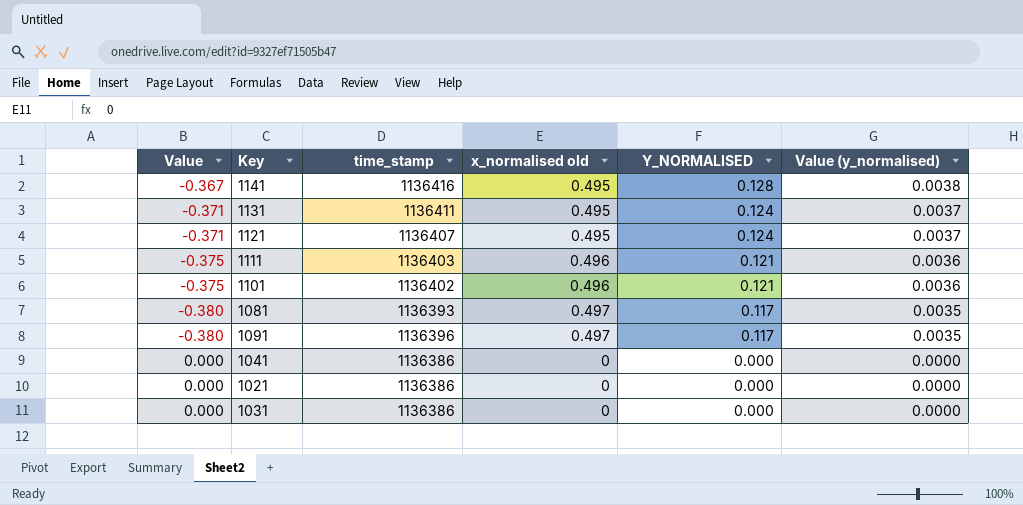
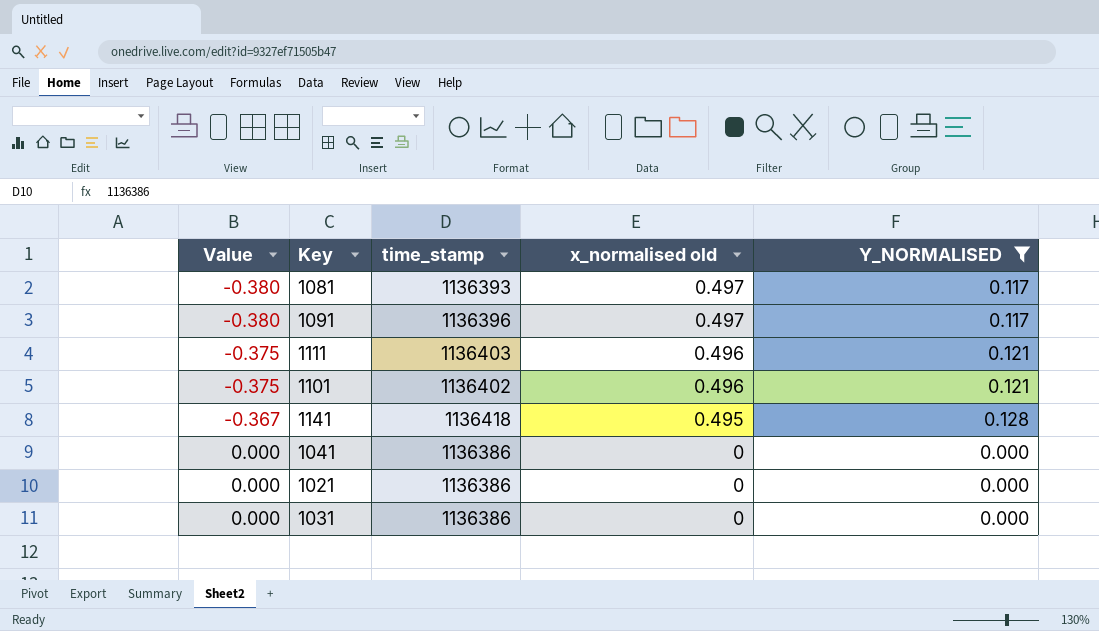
filter: none -> Y_NORMALISED != 0.124
row order: Y_NORMALISED descending -> Value ascending
column Value (y_normalised) | formula: [Y_NORMALISED] * 0.03 -> none
1141 | time_stamp: 1136416 -> 1136418

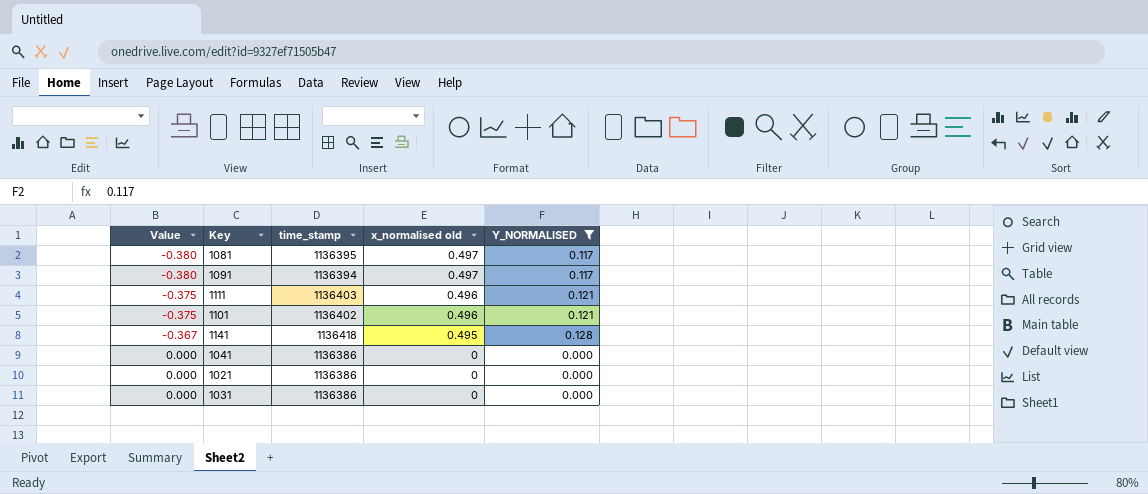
1081 | time_stamp: 1136393 -> 1136395
1091 | time_stamp: 1136396 -> 1136394

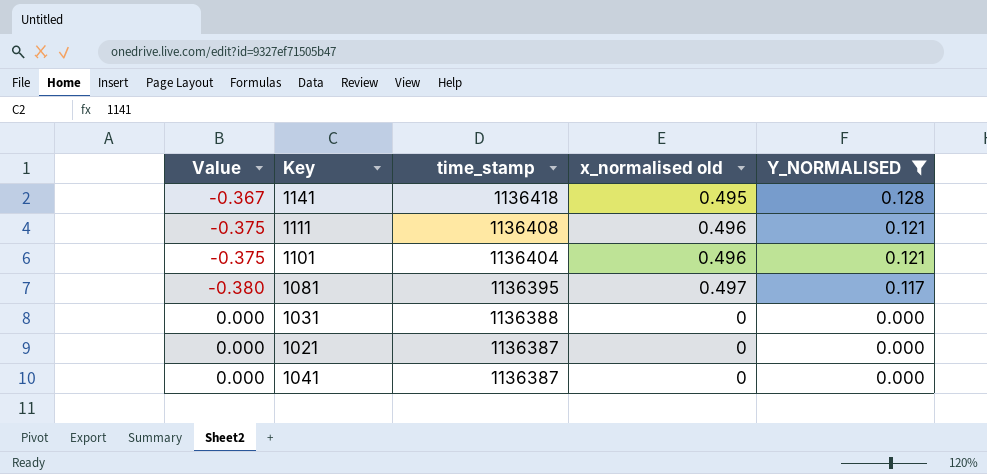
row order: Value ascending -> time_stamp descending
row 1091: -0.380 | 1136394 | 0.497 | 0.117 -> none
1111 | time_stamp: 1136403 -> 1136408
1101 | time_stamp: 1136402 -> 1136404
1031 | time_stamp: 1136386 -> 1136388
1021 | time_stamp: 1136386 -> 1136387
1041 | time_stamp: 1136386 -> 1136387

